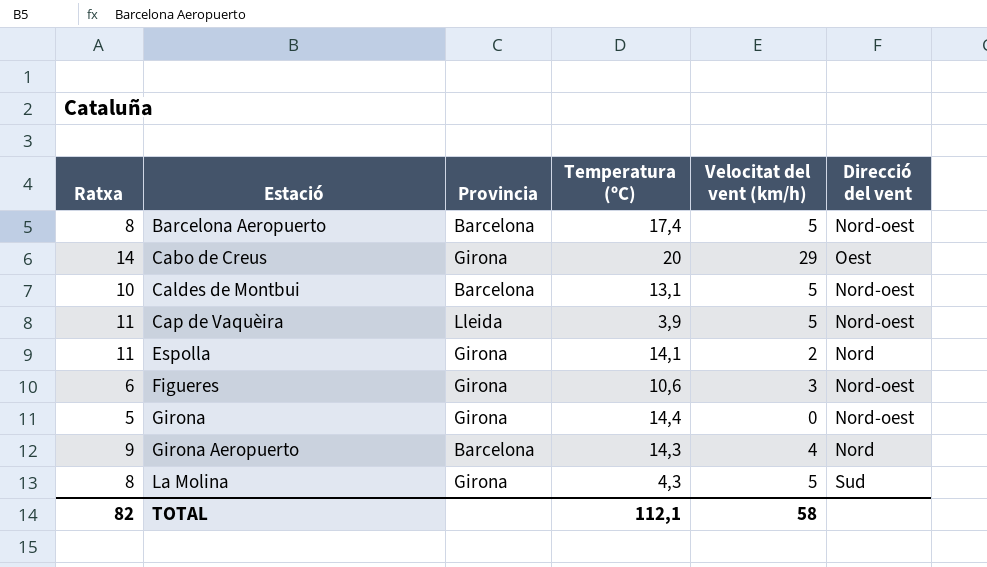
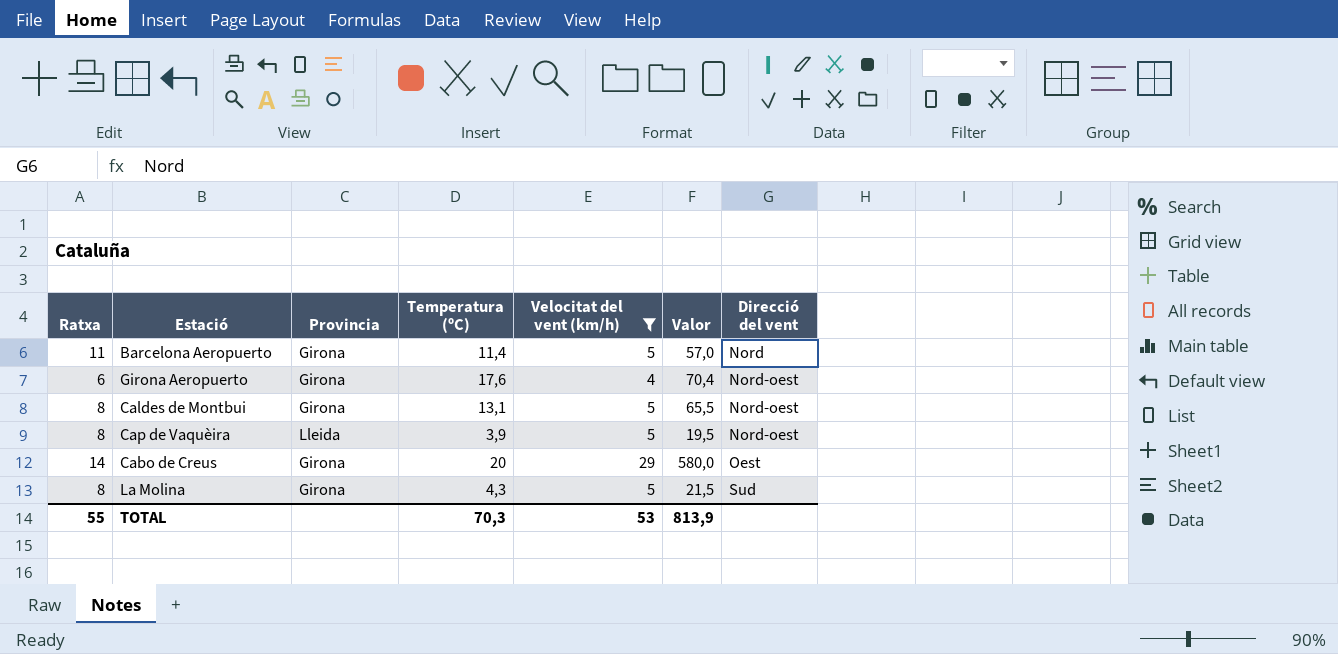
filter: none -> Velocitat del vent (km/h) >= 4
row order: Estació ascending -> Direcció del vent ascending
column Valor | formula: none -> [Temperatura (ºC)] * [Velocitat del vent (km/h)]
Barcelona Aeropuerto | Ratxa: 8 -> 11
Barcelona Aeropuerto | Provincia: Barcelona -> Girona
Barcelona Aeropuerto | Temperatura (ºC): 17,4 -> 11,4
Barcelona Aeropuerto | Direcció del vent: Nord-oest -> Nord
Girona Aeropuerto | Ratxa: 9 -> 6
Girona Aeropuerto | Provincia: Barcelona -> Girona
Girona Aeropuerto | Temperatura (ºC): 14,3 -> 17,6
Girona Aeropuerto | Direcció del vent: Nord -> Nord-oest
Caldes de Montbui | Ratxa: 10 -> 8
Caldes de Montbui | Provincia: Barcelona -> Girona
Cap de Vaquèira | Ratxa: 11 -> 8
TOTAL | Ratxa: 82 -> 55
TOTAL | Temperatura (ºC): 112,1 -> 70,3
TOTAL | Velocitat del vent (km/h): 58 -> 53

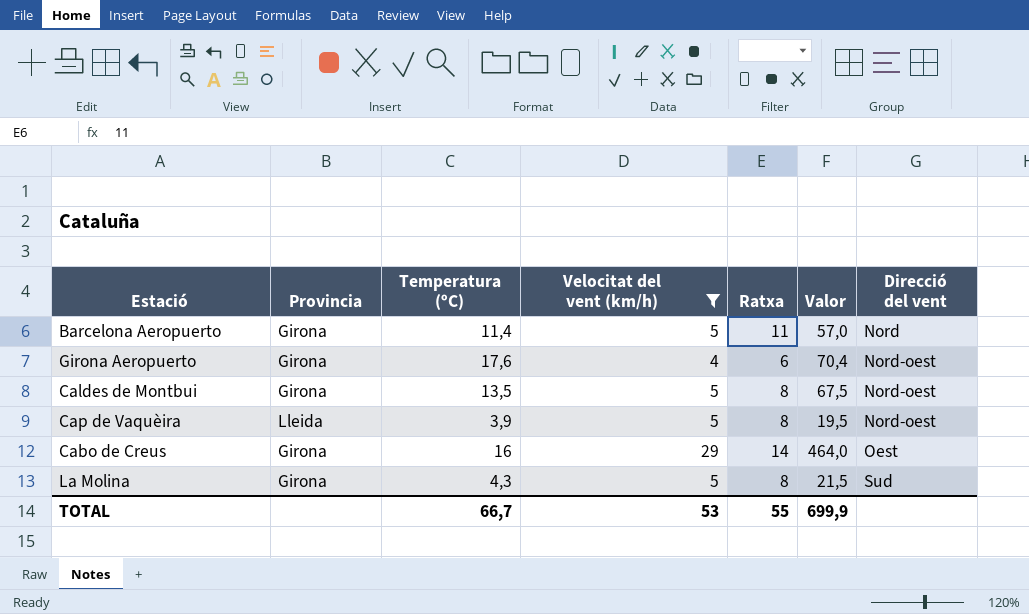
column Ratxa | position: 1 -> 5
Caldes de Montbui | Temperatura (ºC): 13,1 -> 13,5
Caldes de Montbui | Valor: 65,5 -> 67,5
Cabo de Creus | Temperatura (ºC): 20 -> 16
Cabo de Creus | Valor: 580,0 -> 464,0
TOTAL | Temperatura (ºC): 70,3 -> 66,7
TOTAL | Valor: 813,9 -> 699,9

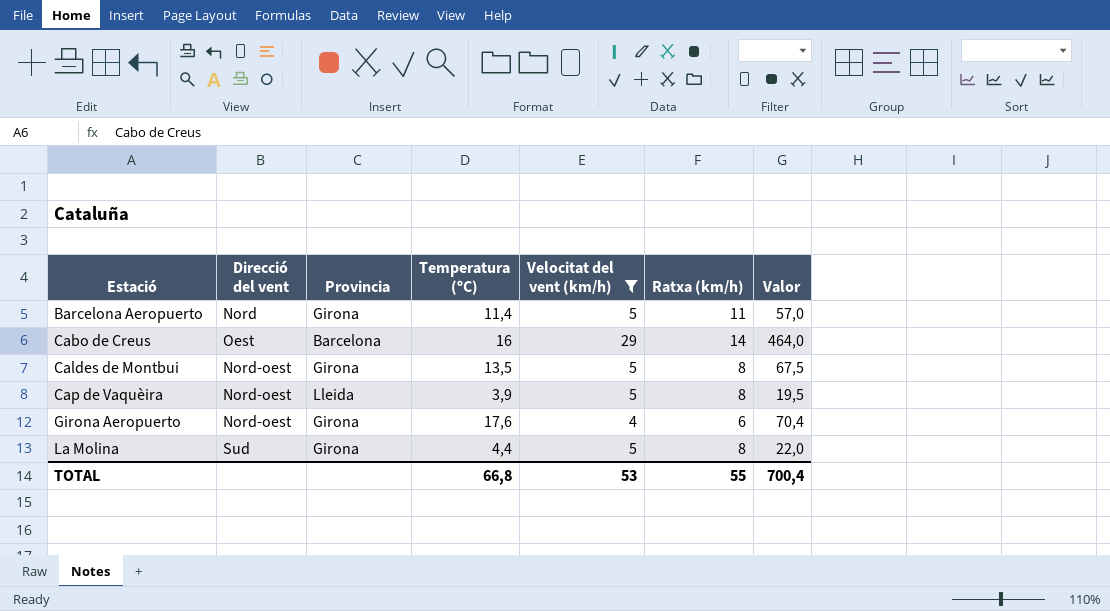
row order: Direcció del vent ascending -> Estació ascending
column Direcció del vent | position: 7 -> 2
column name: Ratxa -> Ratxa (km/h)
Cabo de Creus | Provincia: Girona -> Barcelona
La Molina | Temperatura (ºC): 4,3 -> 4,4
La Molina | Valor: 21,5 -> 22,0
TOTAL | Temperatura (ºC): 66,7 -> 66,8
TOTAL | Valor: 699,9 -> 700,4

